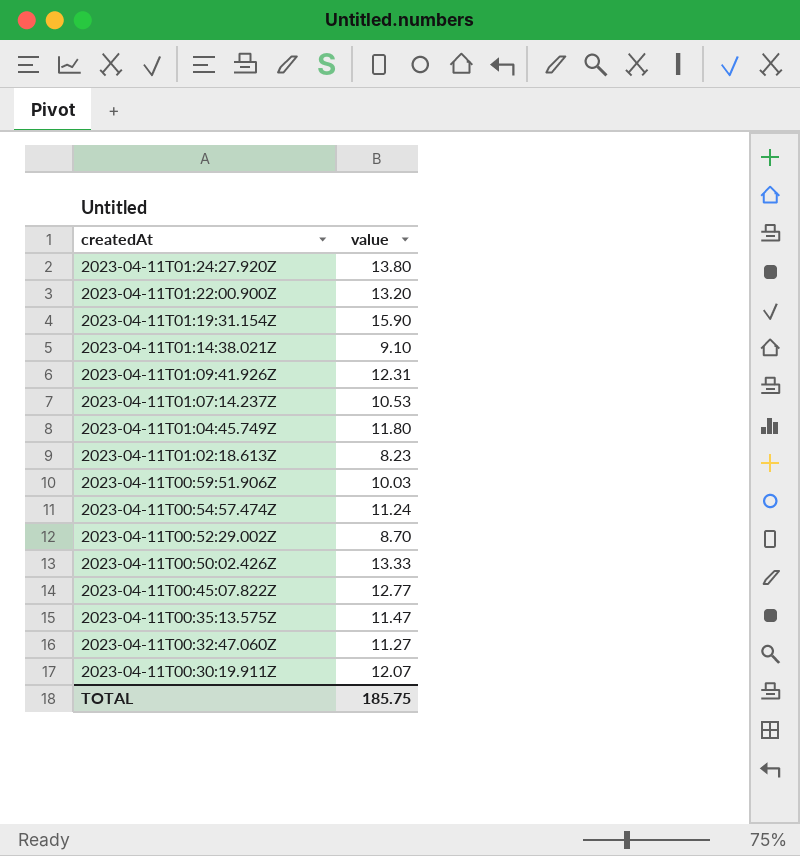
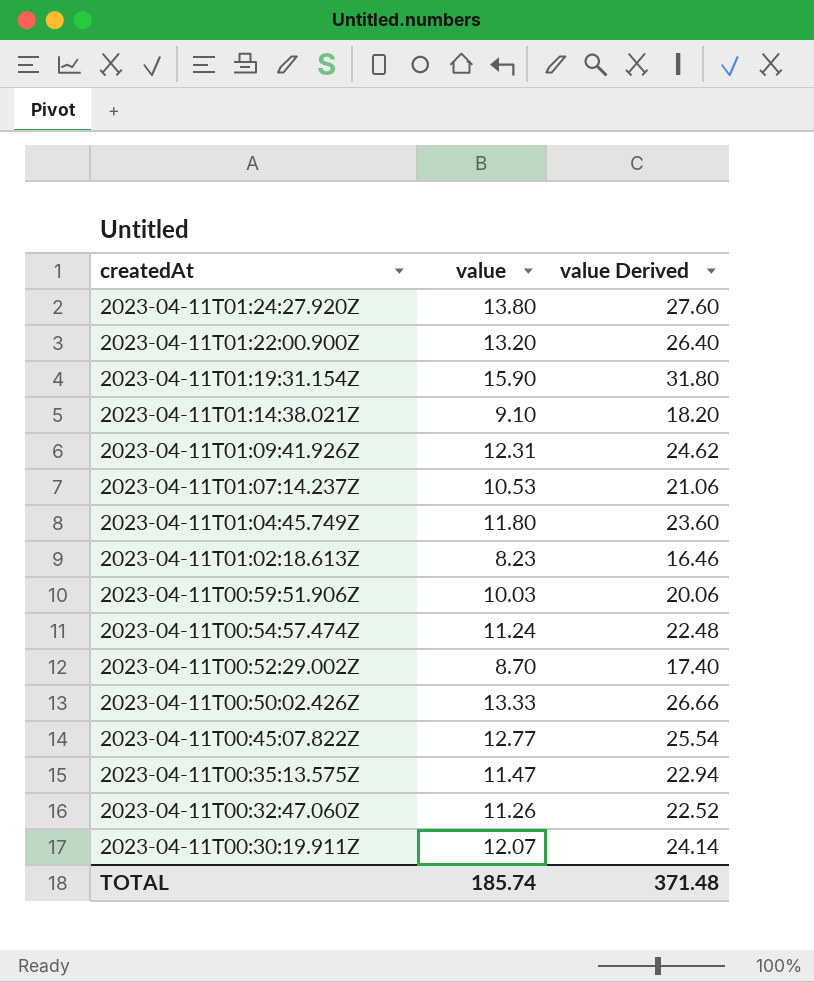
column value Derived | formula: none -> [value] * 2
2023-04-11T00:32:47.060Z | value: 11.27 -> 11.26
TOTAL | value: 185.75 -> 185.74

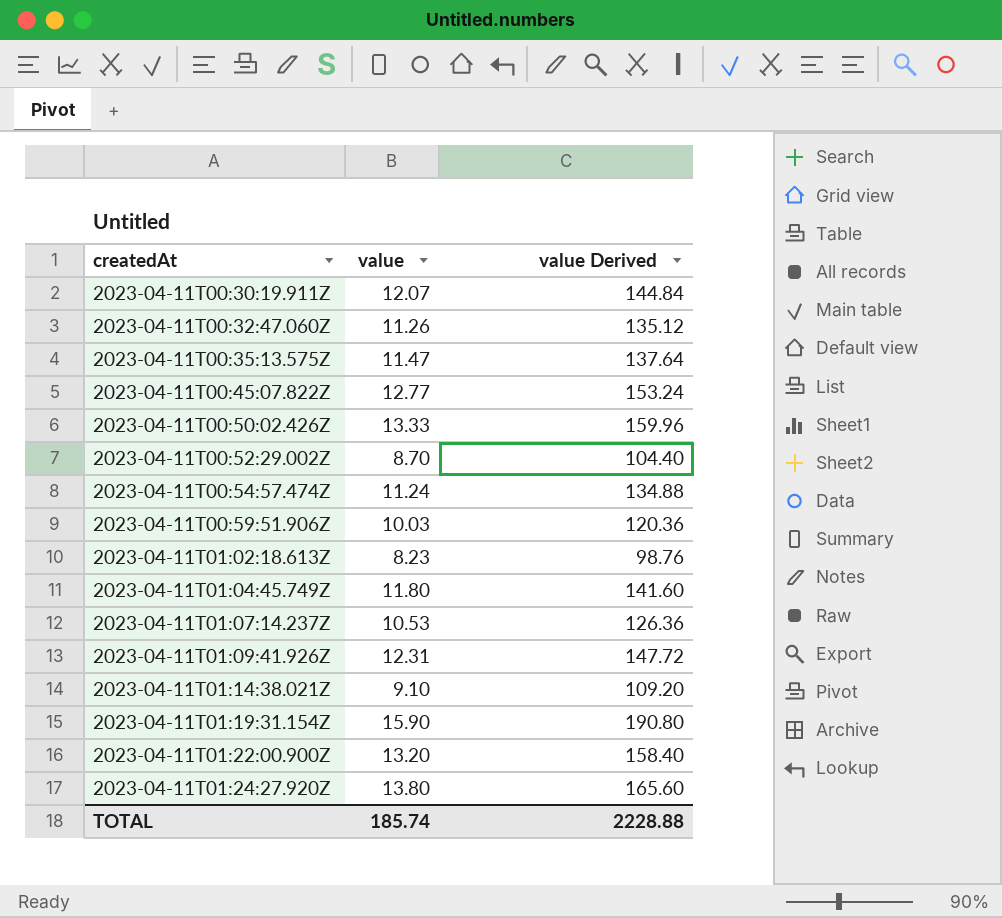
row order: createdAt descending -> createdAt ascending
column value Derived | formula: [value] * 2 -> [value] * 12
TOTAL | value Derived: 371.48 -> 2228.88

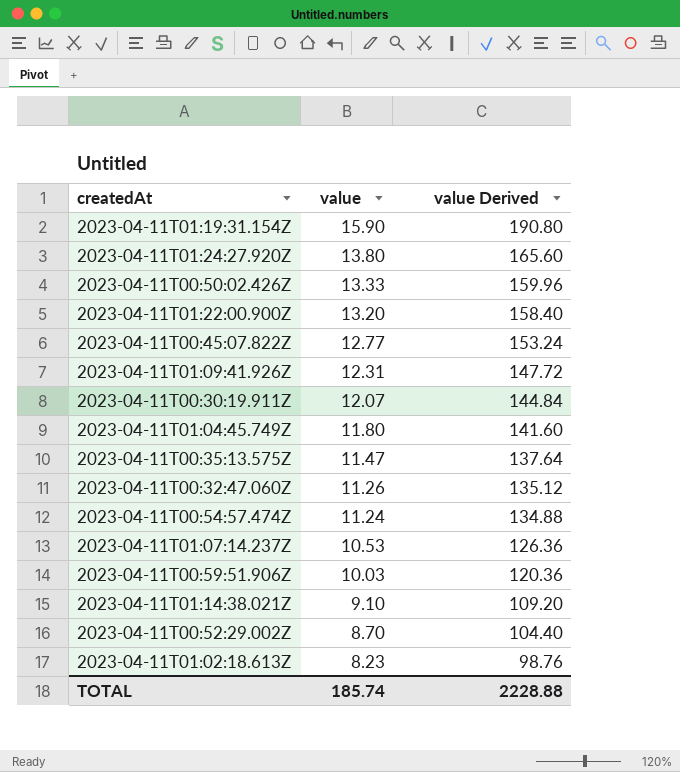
row order: createdAt ascending -> value descending

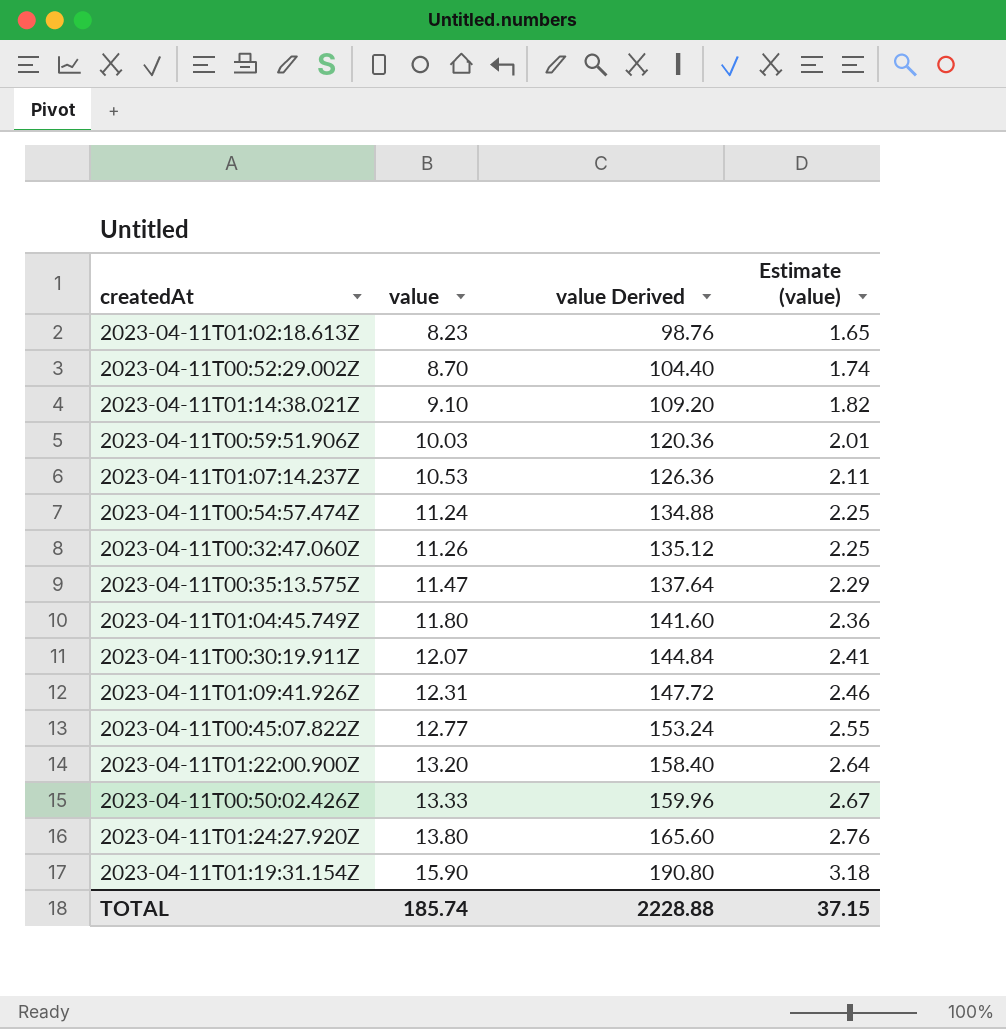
row order: value descending -> value ascending
column Estimate (value) | formula: none -> [value] * 0.2

